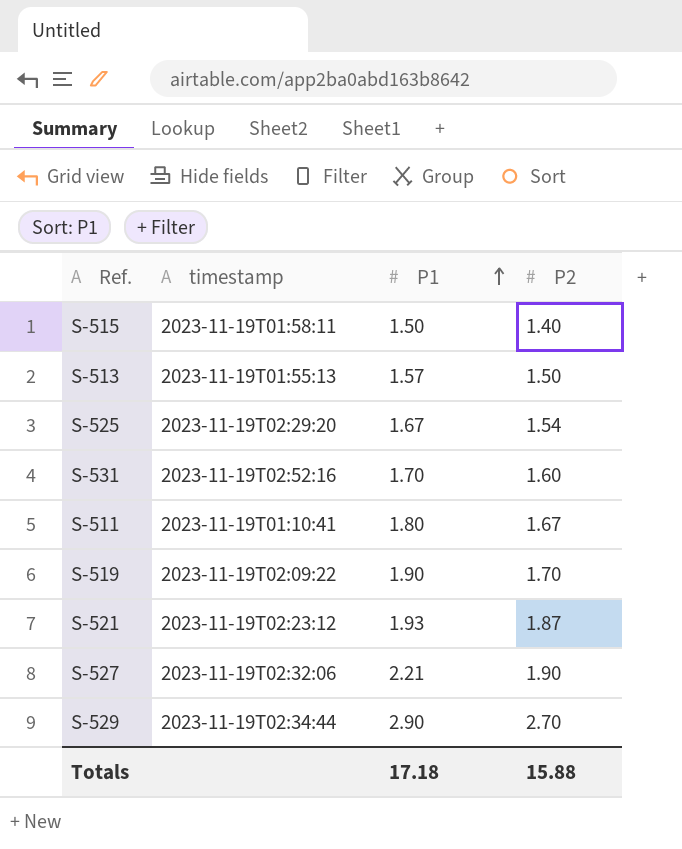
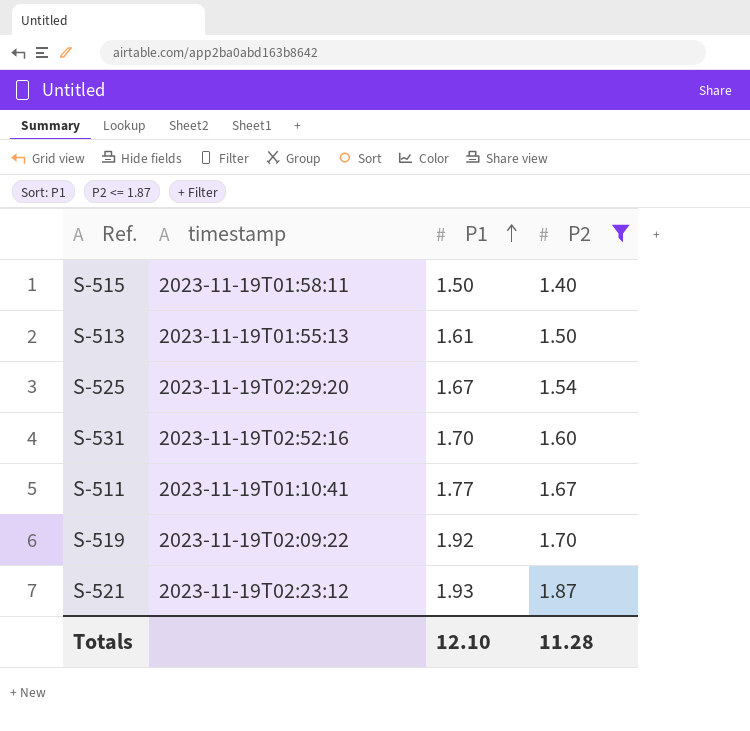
filter: none -> P2 <= 1.87
S-513 | P1: 1.57 -> 1.61
S-511 | P1: 1.80 -> 1.77
S-519 | P1: 1.90 -> 1.92
Totals | P1: 17.18 -> 12.10
Totals | P2: 15.88 -> 11.28

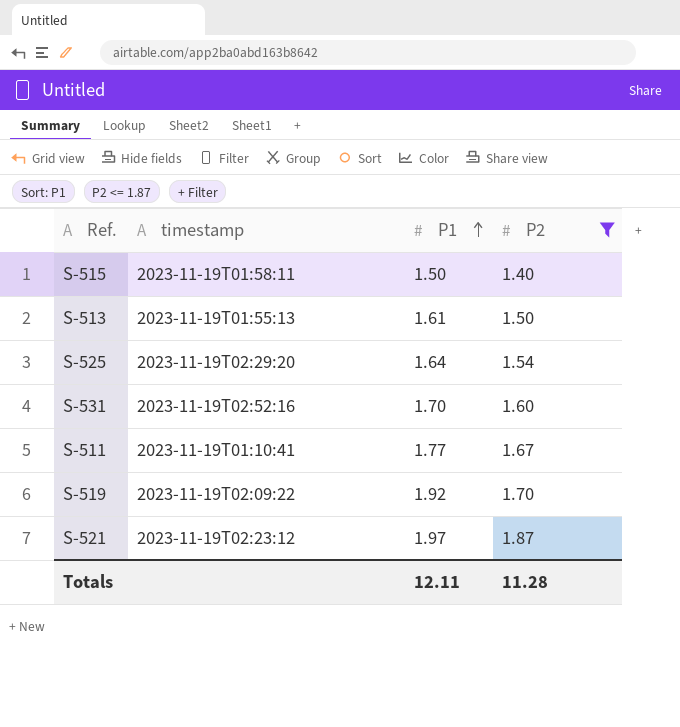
S-525 | P1: 1.67 -> 1.64
S-521 | P1: 1.93 -> 1.97
Totals | P1: 12.10 -> 12.11

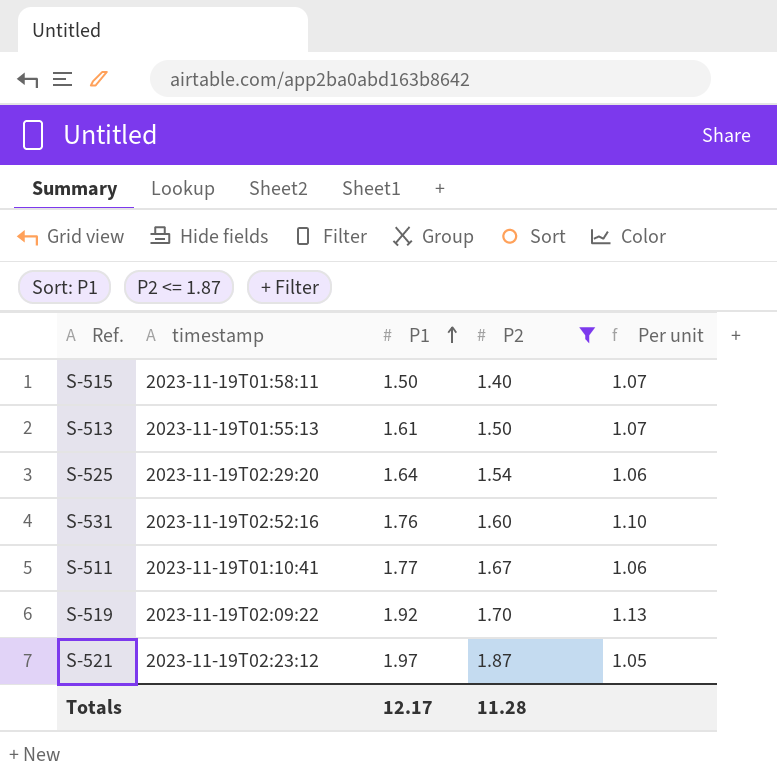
column Per unit | formula: none -> [P1] / [P2]
S-531 | P1: 1.70 -> 1.76
Totals | P1: 12.11 -> 12.17

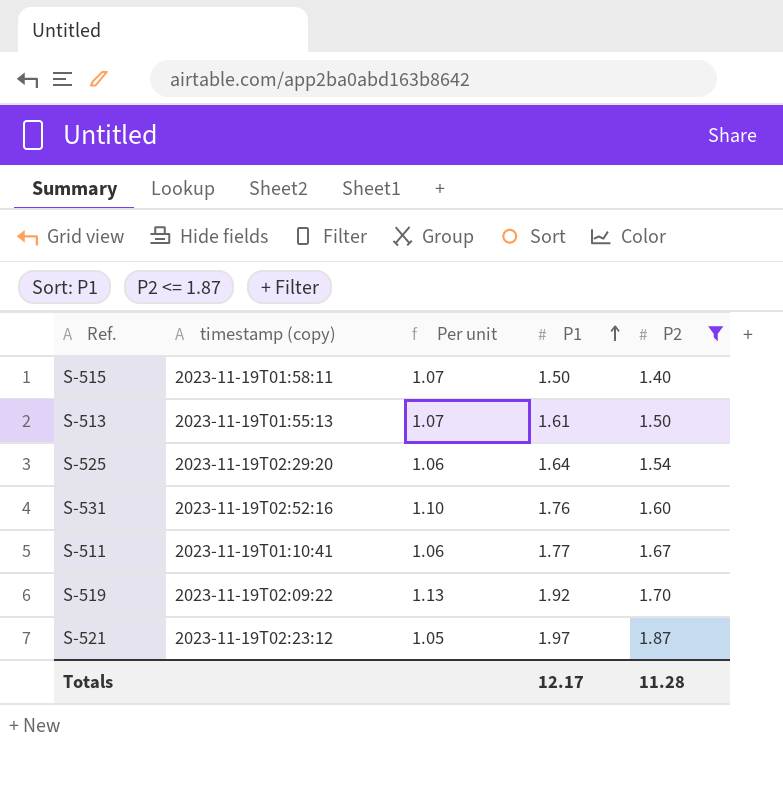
column name: timestamp -> timestamp (copy)
column Per unit | position: 5 -> 3

